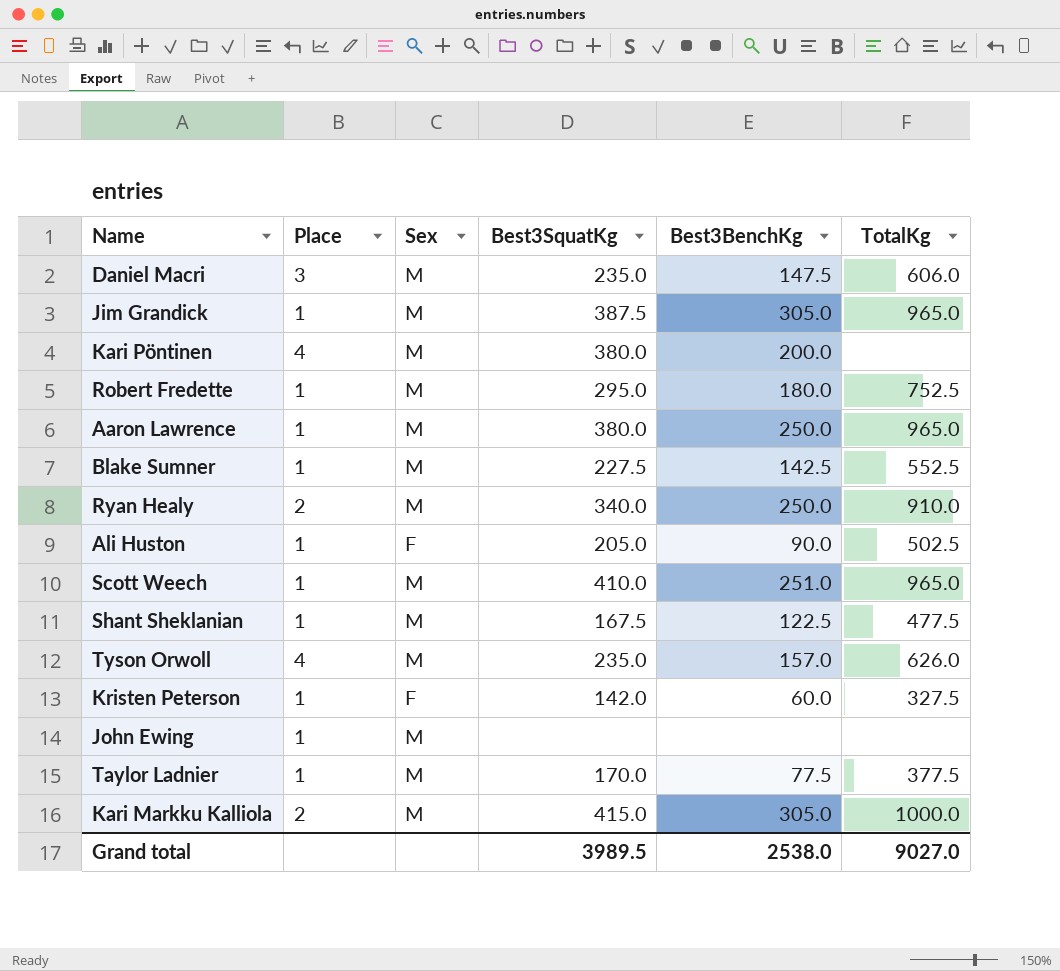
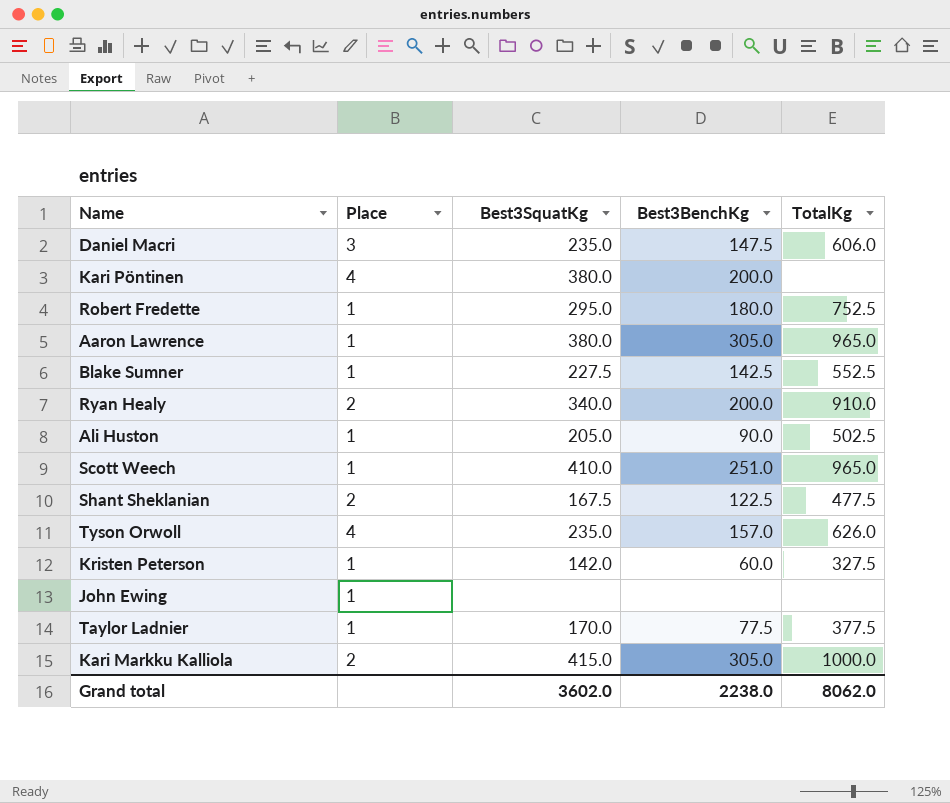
column Sex | position: 3 -> none
row Jim Grandick: 1 | M | 387.5 | 305.0 | 965.0 -> none
Aaron Lawrence | Best3BenchKg: 250.0 -> 305.0
Ryan Healy | Best3BenchKg: 250.0 -> 200.0
Shant Sheklanian | Place: 1 -> 2
Grand total | Best3SquatKg: 3989.5 -> 3602.0
Grand total | Best3BenchKg: 2538.0 -> 2238.0
Grand total | TotalKg: 9027.0 -> 8062.0

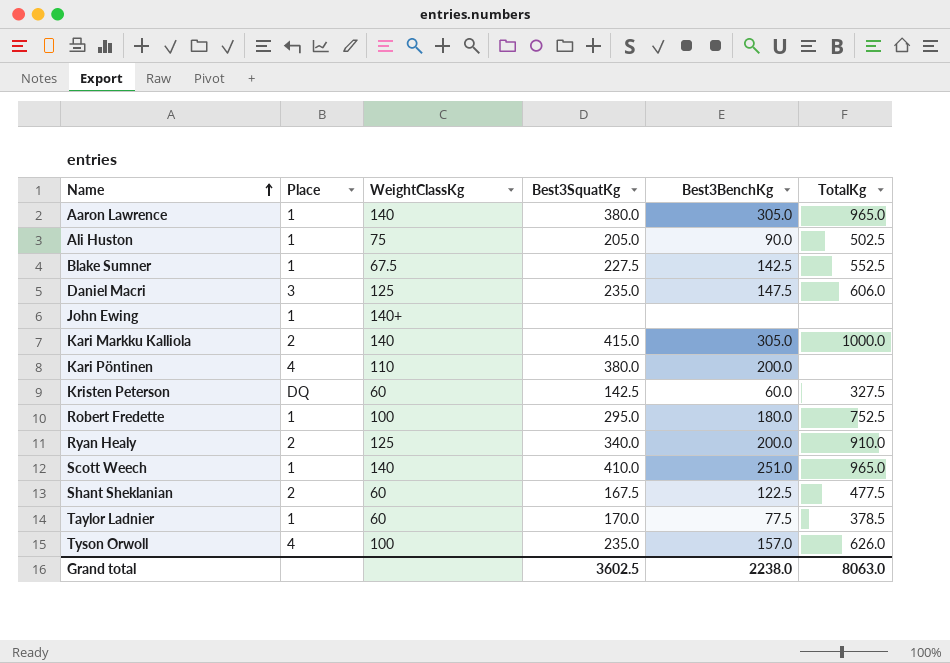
row order: none -> Name ascending
column WeightClassKg | position: none -> 3
Kristen Peterson | Place: 1 -> DQ
Kristen Peterson | Best3SquatKg: 142.0 -> 142.5
Taylor Ladnier | TotalKg: 377.5 -> 378.5
Grand total | Best3SquatKg: 3602.0 -> 3602.5
Grand total | TotalKg: 8062.0 -> 8063.0

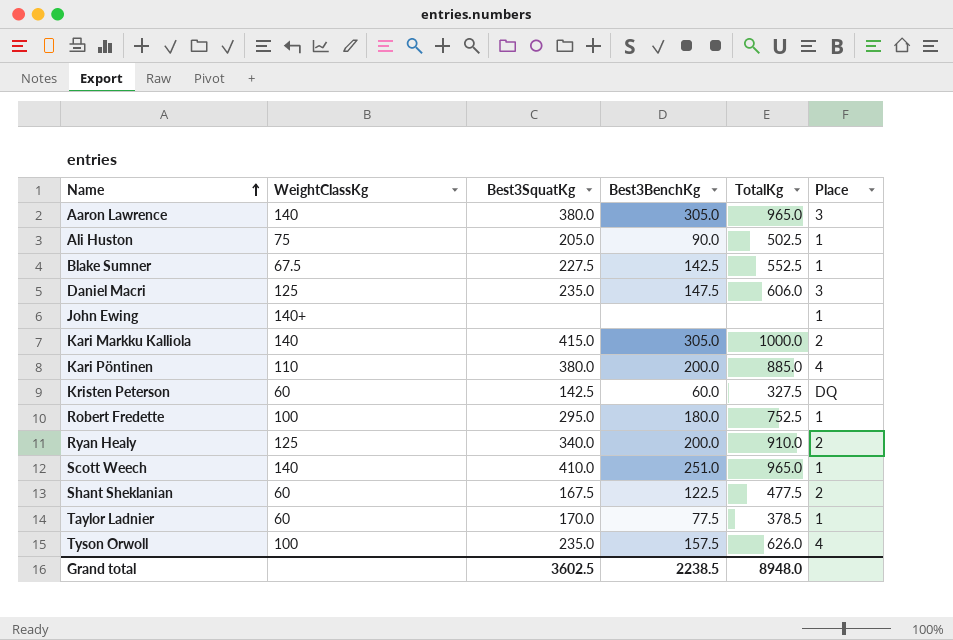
column Place | position: 2 -> 6
Aaron Lawrence | Place: 1 -> 3
Kari Pöntinen | TotalKg: none -> 885.0
Tyson Orwoll | Best3BenchKg: 157.0 -> 157.5
Grand total | Best3BenchKg: 2238.0 -> 2238.5
Grand total | TotalKg: 8063.0 -> 8948.0

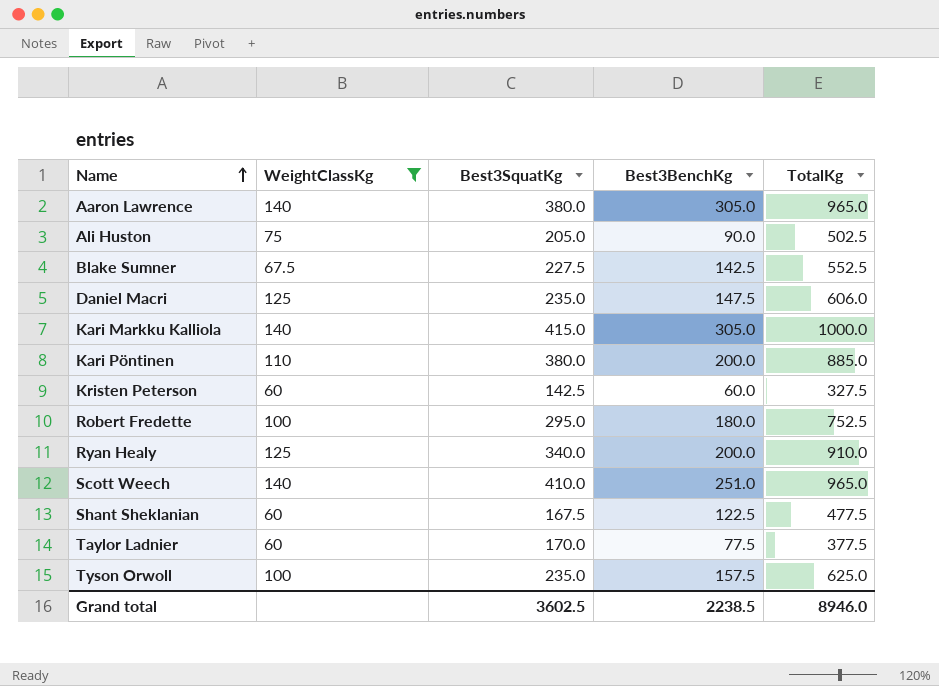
filter: none -> WeightClassKg != 140+
column Place | position: 6 -> none
Taylor Ladnier | TotalKg: 378.5 -> 377.5
Tyson Orwoll | TotalKg: 626.0 -> 625.0
Grand total | TotalKg: 8948.0 -> 8946.0

